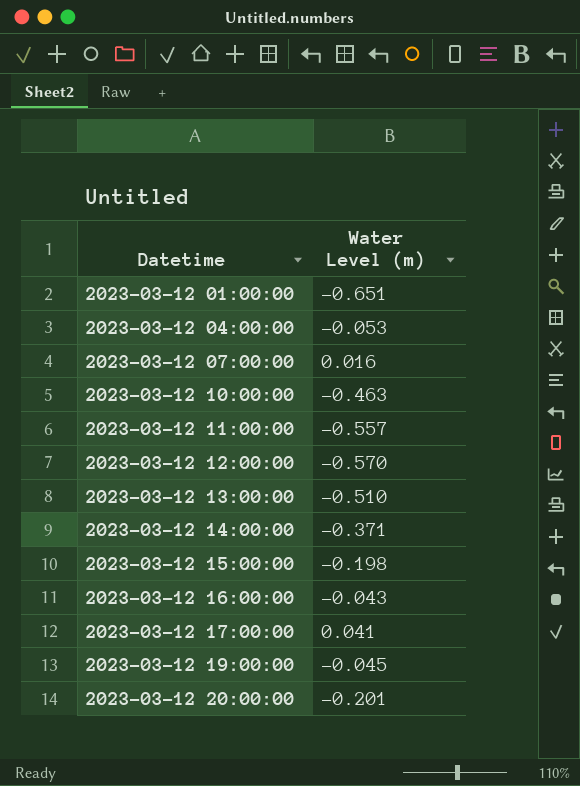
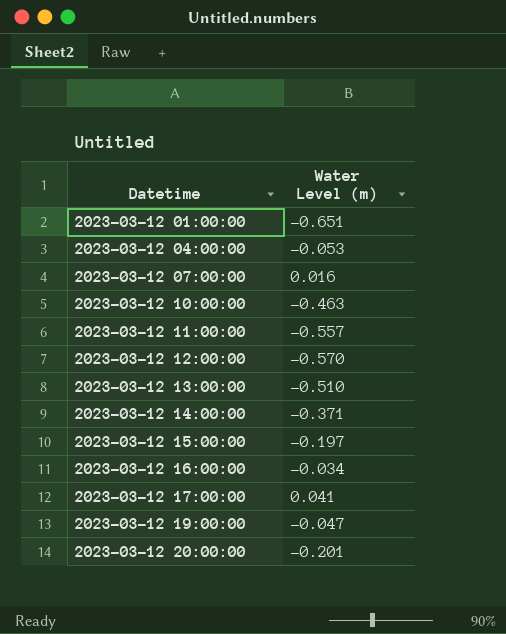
2023-03-12 15:00:00 | Water Level (m): -0.198 -> -0.197
2023-03-12 16:00:00 | Water Level (m): -0.043 -> -0.034
2023-03-12 19:00:00 | Water Level (m): -0.045 -> -0.047

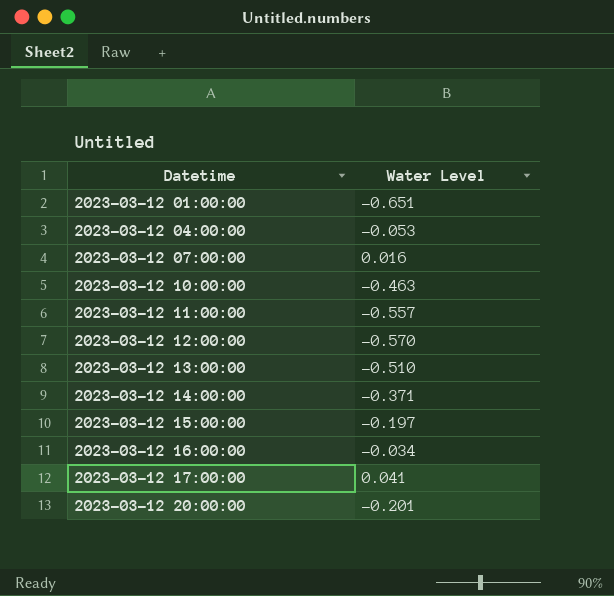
column name: Water Level (m) -> Water Level
row 2023-03-12 19:00:00: -0.047 -> none

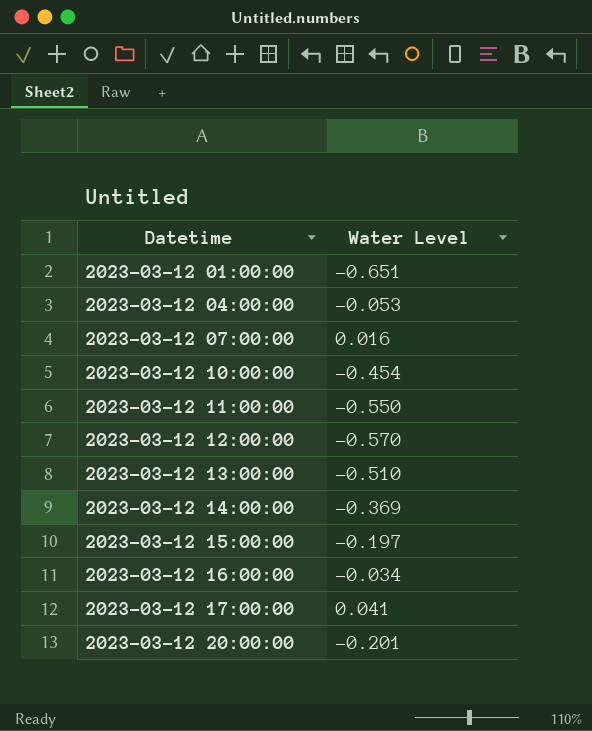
2023-03-12 10:00:00 | Water Level: -0.463 -> -0.454
2023-03-12 11:00:00 | Water Level: -0.557 -> -0.550
2023-03-12 14:00:00 | Water Level: -0.371 -> -0.369

